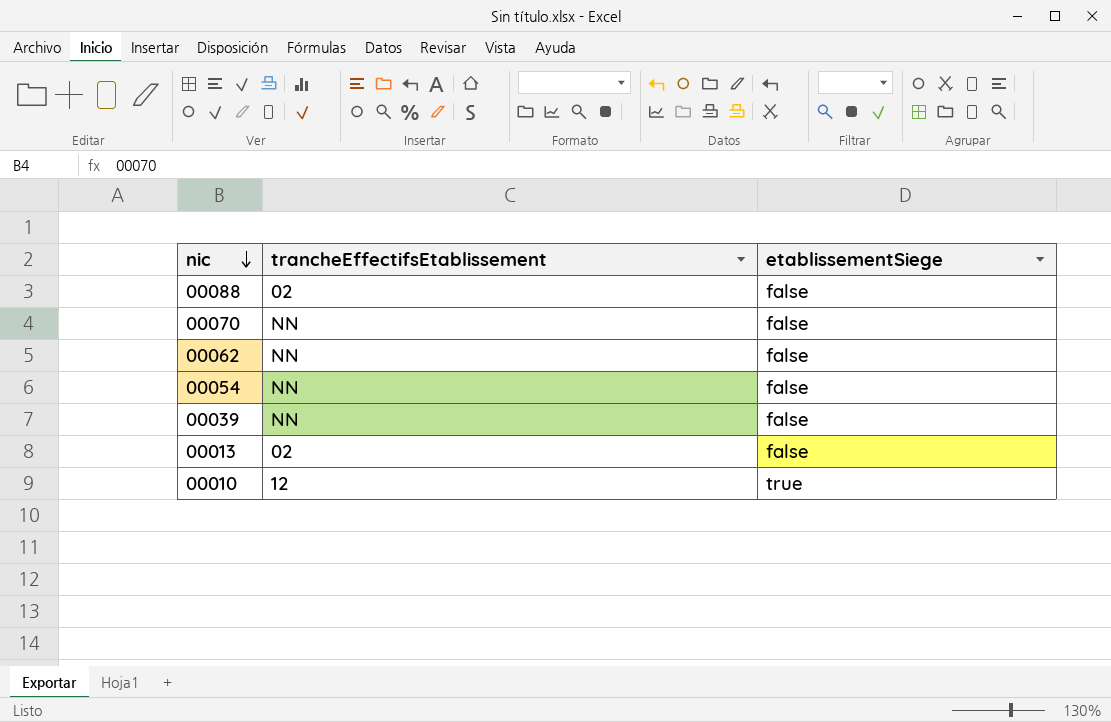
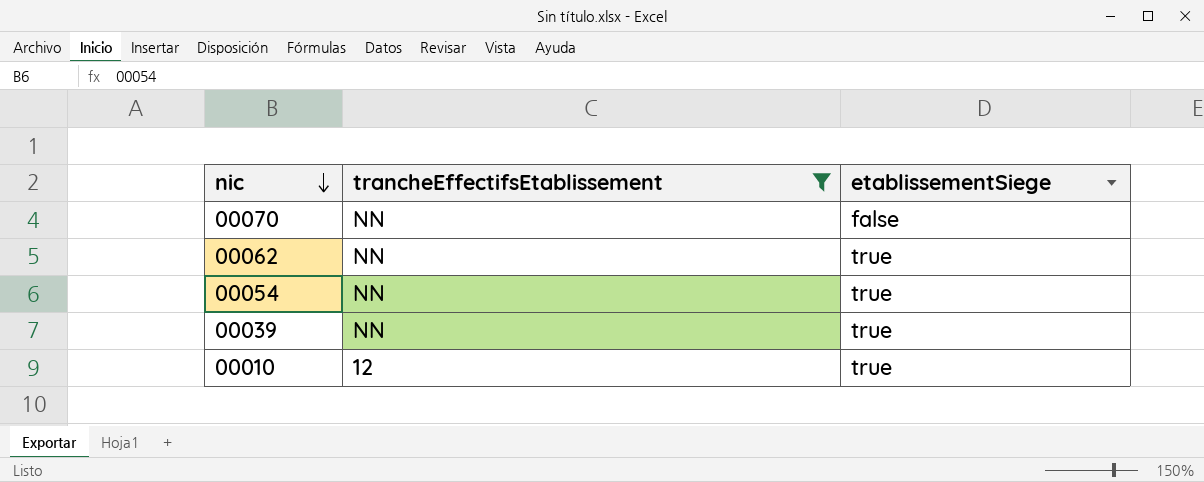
filter: none -> trancheEffectifsEtablissement != 02
00062 | etablissementSiege: false -> true
00054 | etablissementSiege: false -> true
00039 | etablissementSiege: false -> true

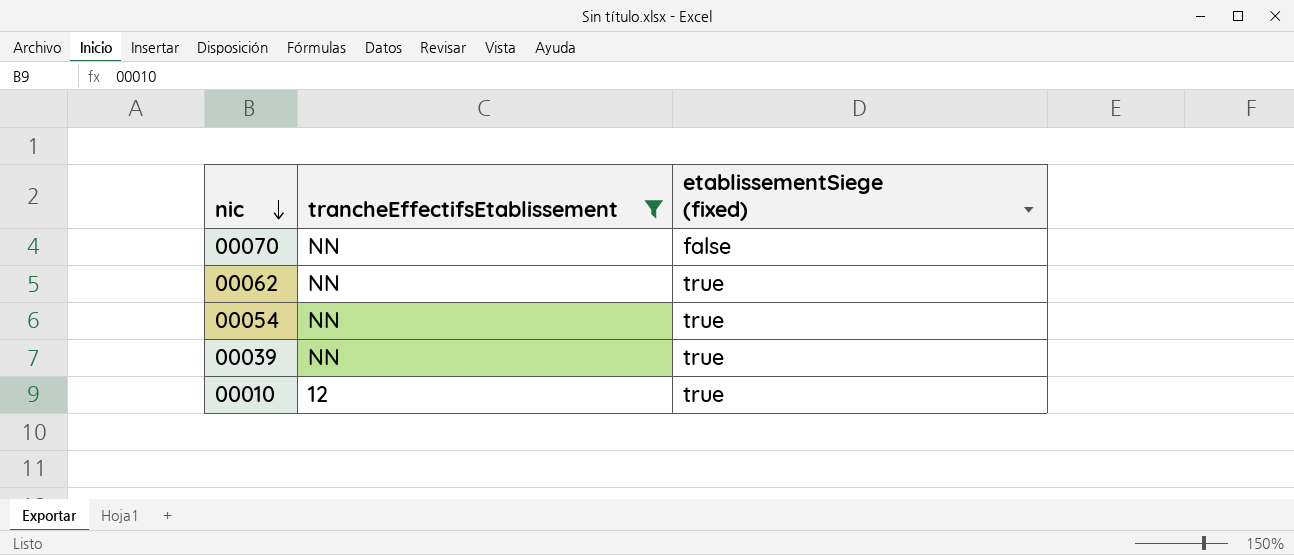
column name: etablissementSiege -> etablissementSiege (fixed)

